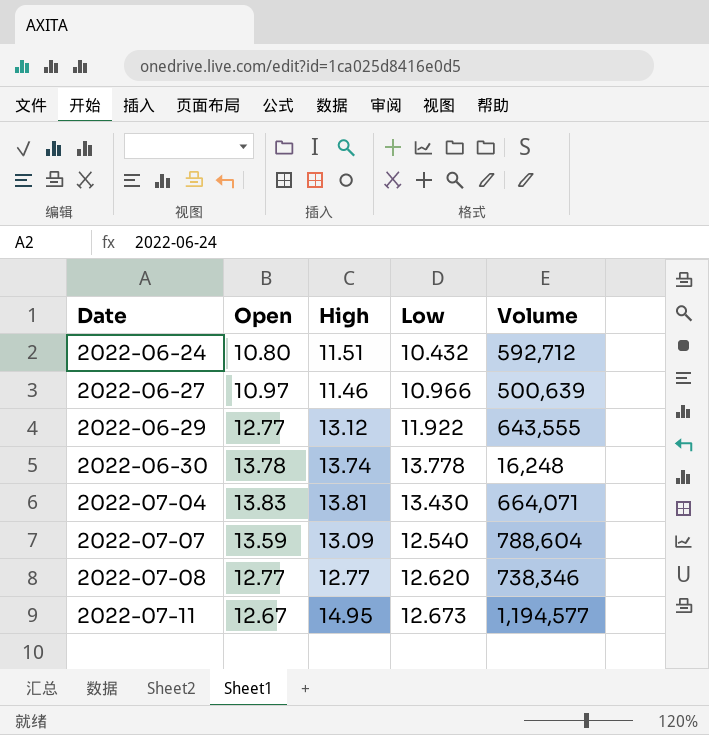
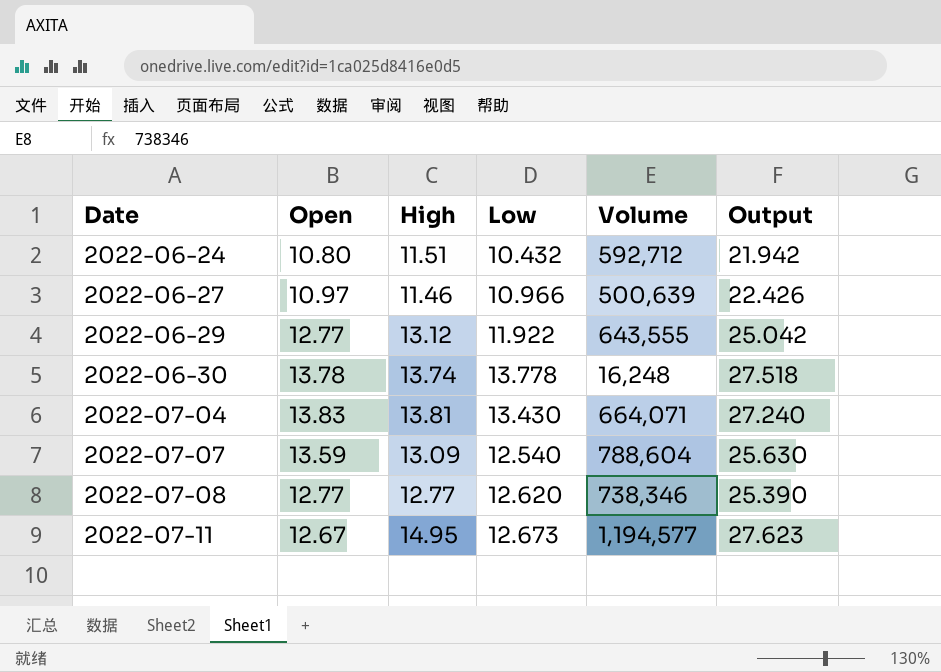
column Output | formula: none -> [High] + [Low]

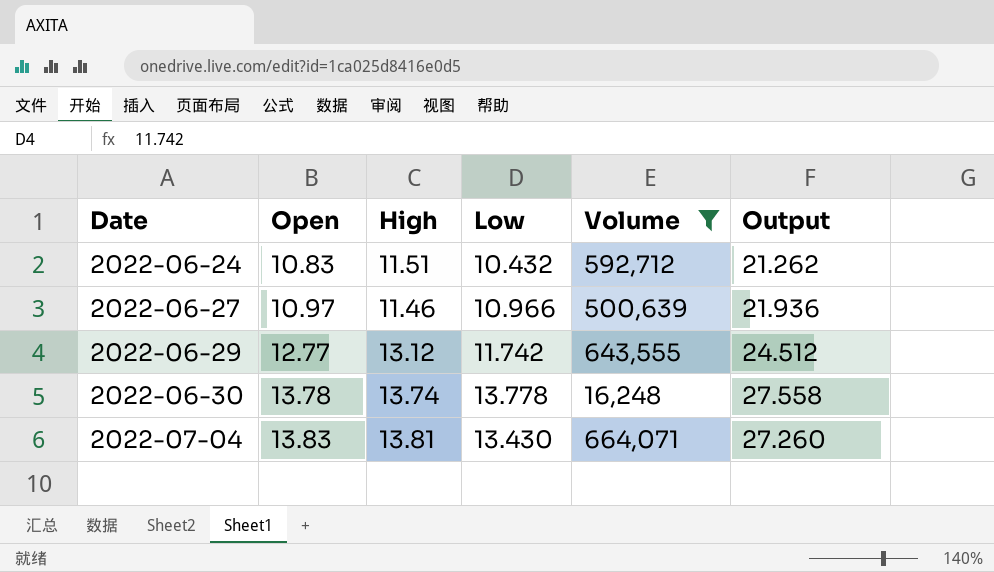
filter: none -> Volume <= 664,071
column Output | formula: [High] + [Low] -> [Open] + [Low]
2022-06-24 | Open: 10.80 -> 10.83
2022-06-29 | Low: 11.922 -> 11.742

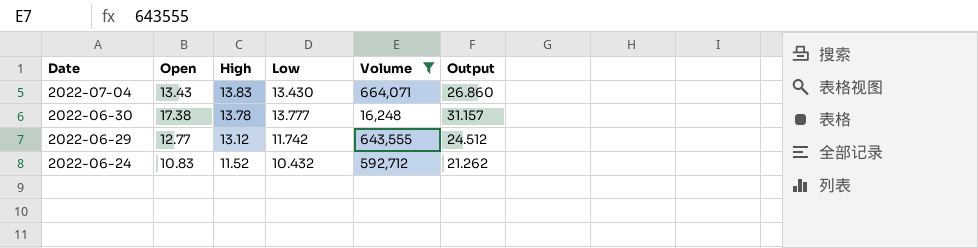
row order: Date ascending -> Date descending
row 2022-06-27: 10.97 | 11.46 | 10.966 | 500,639 | 21.936 -> none
2022-07-04 | Open: 13.83 -> 13.43
2022-07-04 | High: 13.81 -> 13.83
2022-07-04 | Output: 27.260 -> 26.860
2022-06-30 | Open: 13.78 -> 17.38
2022-06-30 | High: 13.74 -> 13.78
2022-06-30 | Low: 13.778 -> 13.777
2022-06-30 | Output: 27.558 -> 31.157
2022-06-24 | High: 11.51 -> 11.52

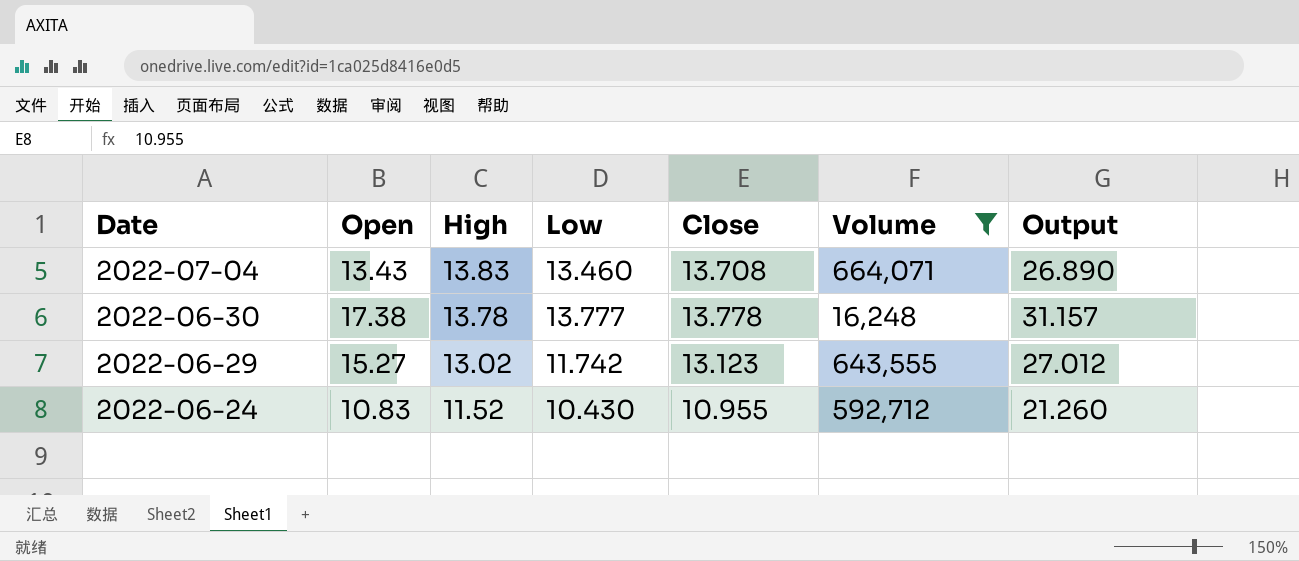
column Close | position: none -> 5
2022-07-04 | Low: 13.430 -> 13.460
2022-07-04 | Output: 26.860 -> 26.890
2022-06-29 | Open: 12.77 -> 15.27
2022-06-29 | High: 13.12 -> 13.02
2022-06-29 | Output: 24.512 -> 27.012
2022-06-24 | Low: 10.432 -> 10.430
2022-06-24 | Output: 21.262 -> 21.260

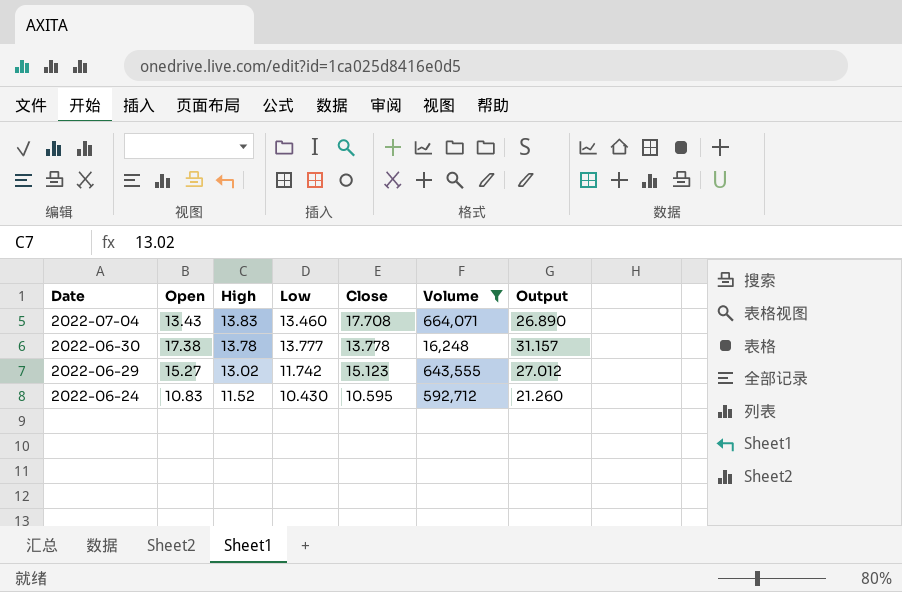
2022-07-04 | Close: 13.708 -> 17.708
2022-06-29 | Close: 13.123 -> 15.123
2022-06-24 | Close: 10.955 -> 10.595

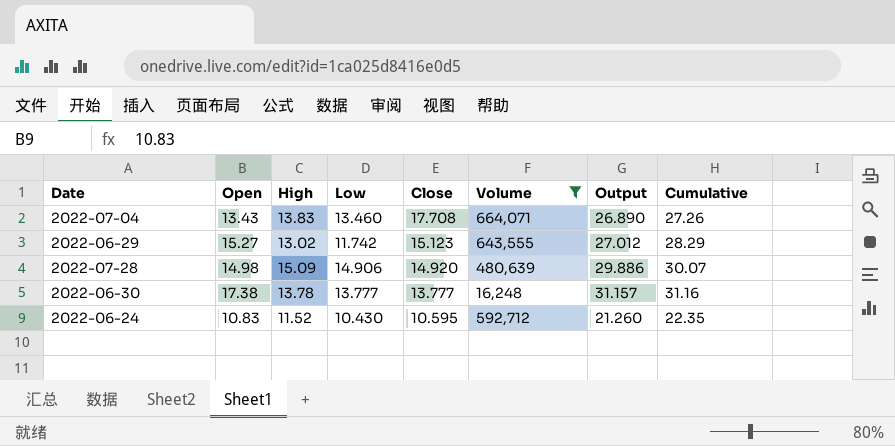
row order: Date descending -> Close descending
column Cumulative | formula: none -> [Open] + [High]
row 2022-07-28: none -> 14.98 | 15.09 | 14.906 | 14.920 | 480,639 | 29.886 | 30.07
2022-06-30 | Close: 13.778 -> 13.777

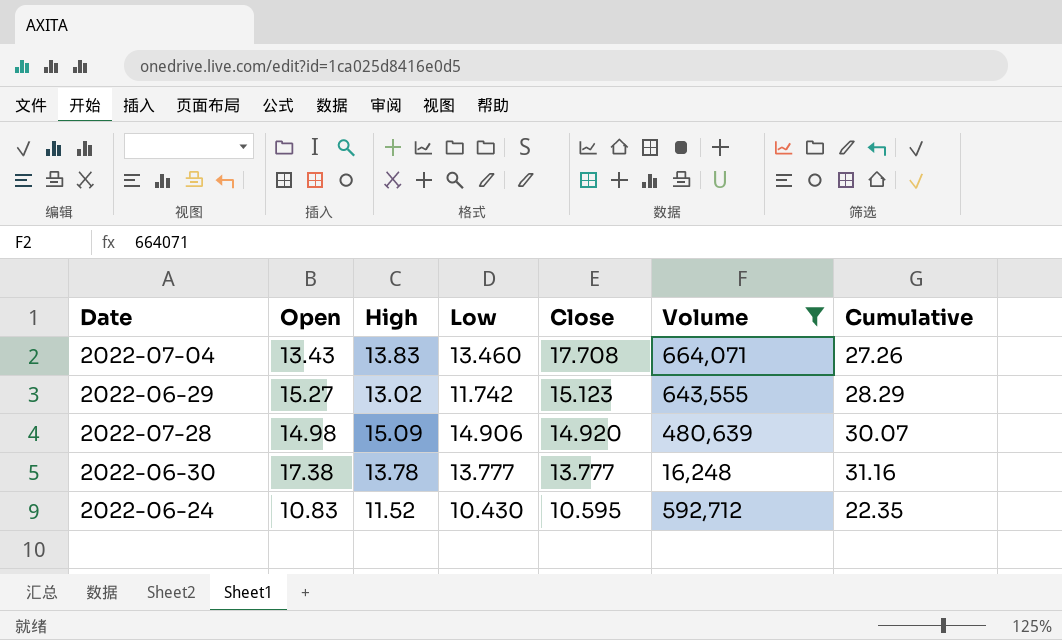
column Output | formula: [Open] + [Low] -> none

